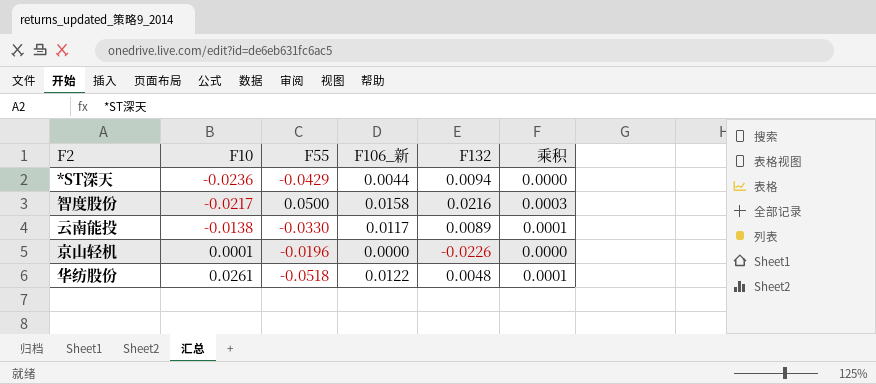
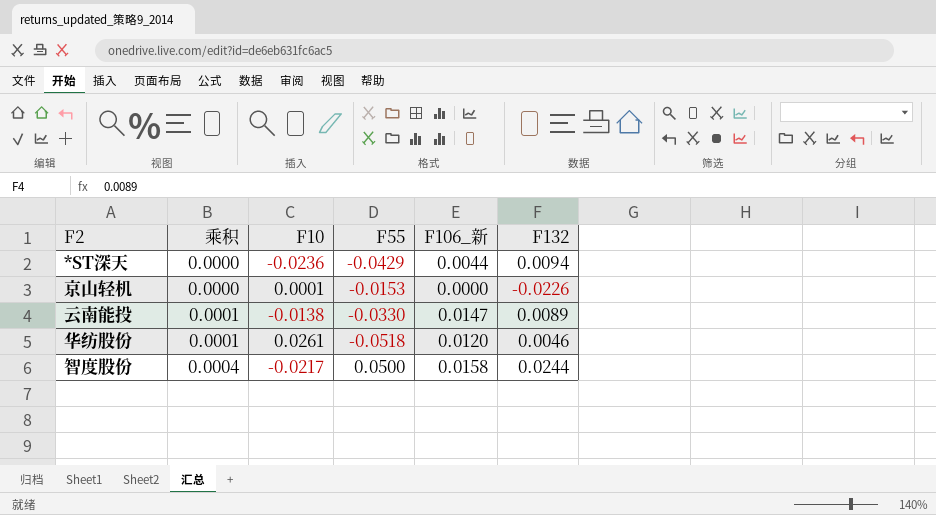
row order: F10 ascending -> 乘积 ascending
column 乘积 | position: 6 -> 2
京山轻机 | F55: -0.0196 -> -0.0153
云南能投 | F106_新: 0.0117 -> 0.0147
华纺股份 | F106_新: 0.0122 -> 0.0120
华纺股份 | F132: 0.0048 -> 0.0046
智度股份 | 乘积: 0.0003 -> 0.0004
智度股份 | F132: 0.0216 -> 0.0244

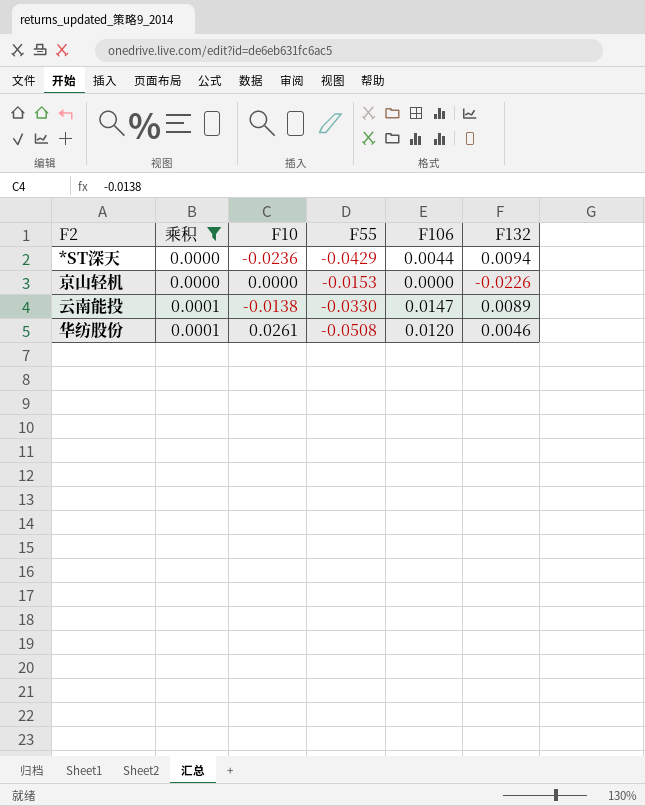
filter: none -> 乘积 != 0.0004
column name: F106_新 -> F106
京山轻机 | F10: 0.0001 -> 0.0000
华纺股份 | F55: -0.0518 -> -0.0508

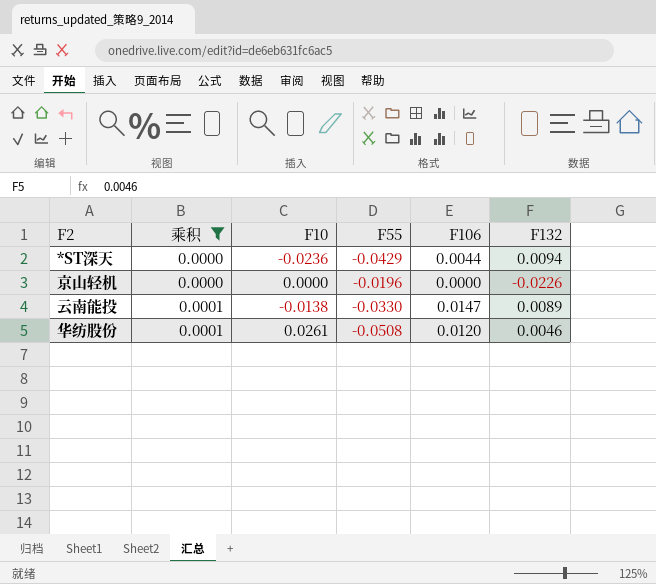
京山轻机 | F55: -0.0153 -> -0.0196

